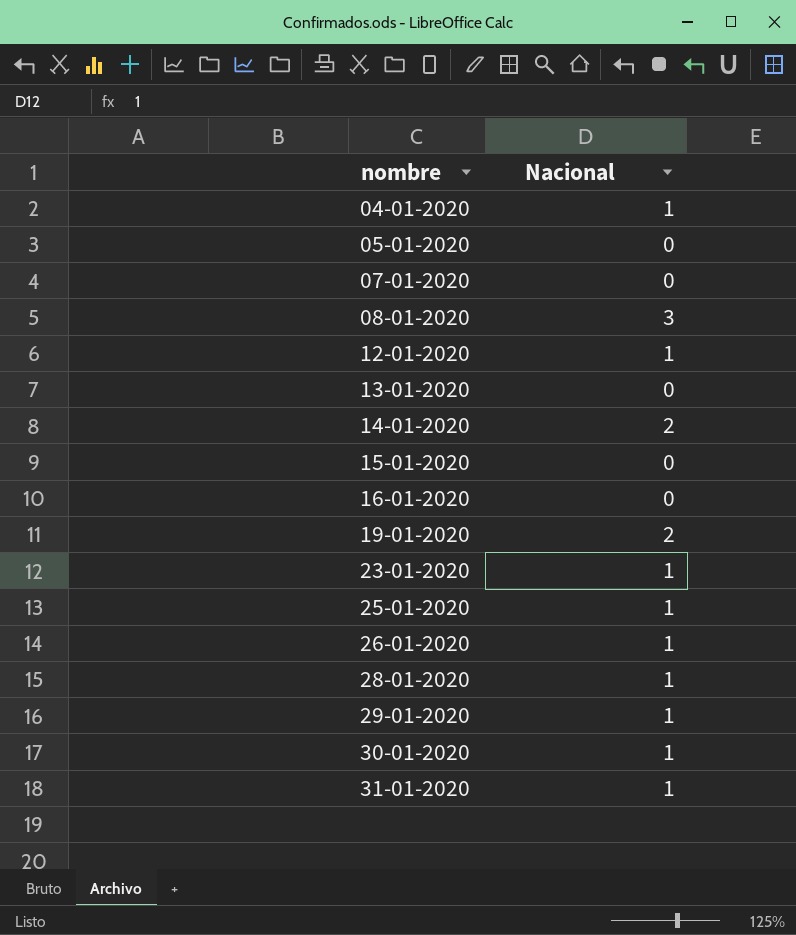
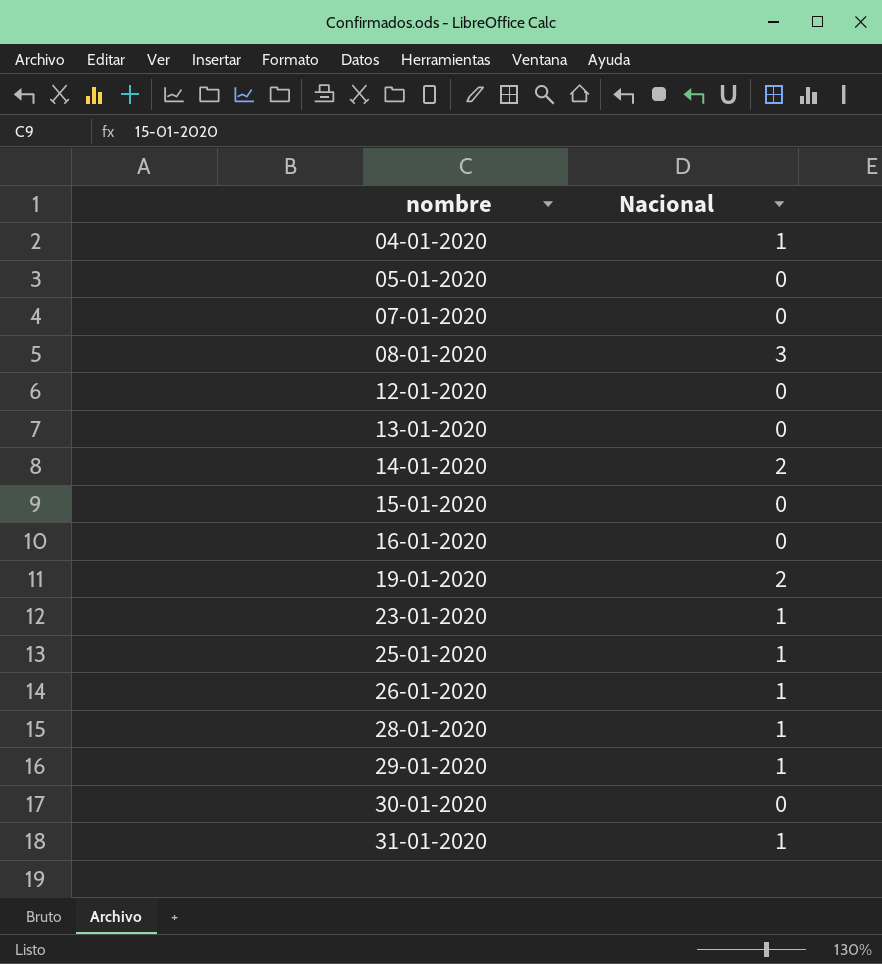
12-01-2020 | Nacional: 1 -> 0
30-01-2020 | Nacional: 1 -> 0

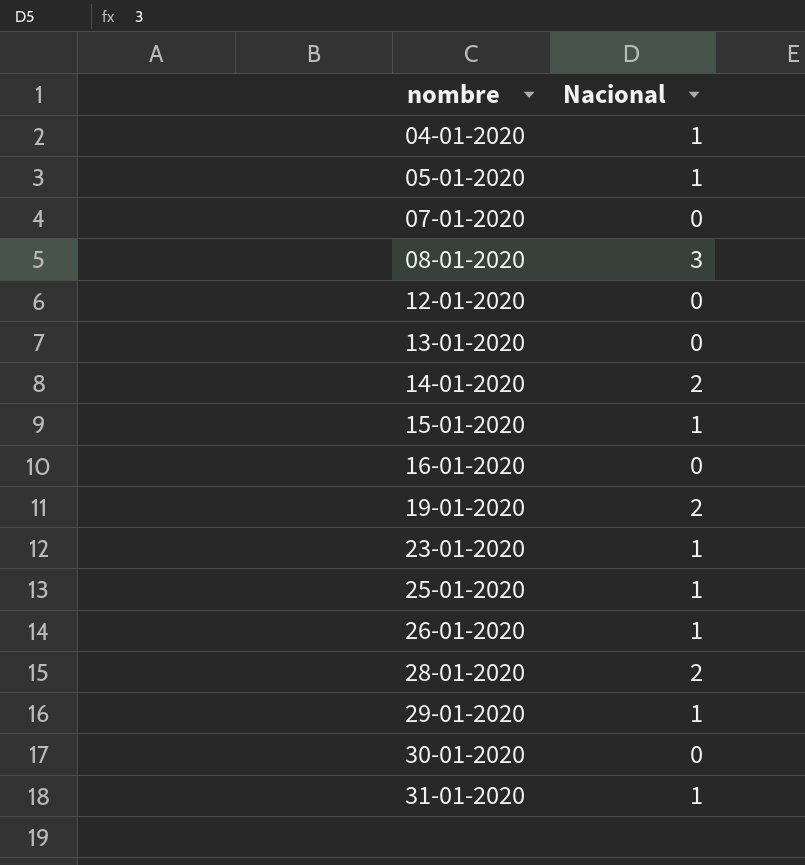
05-01-2020 | Nacional: 0 -> 1
15-01-2020 | Nacional: 0 -> 1
28-01-2020 | Nacional: 1 -> 2

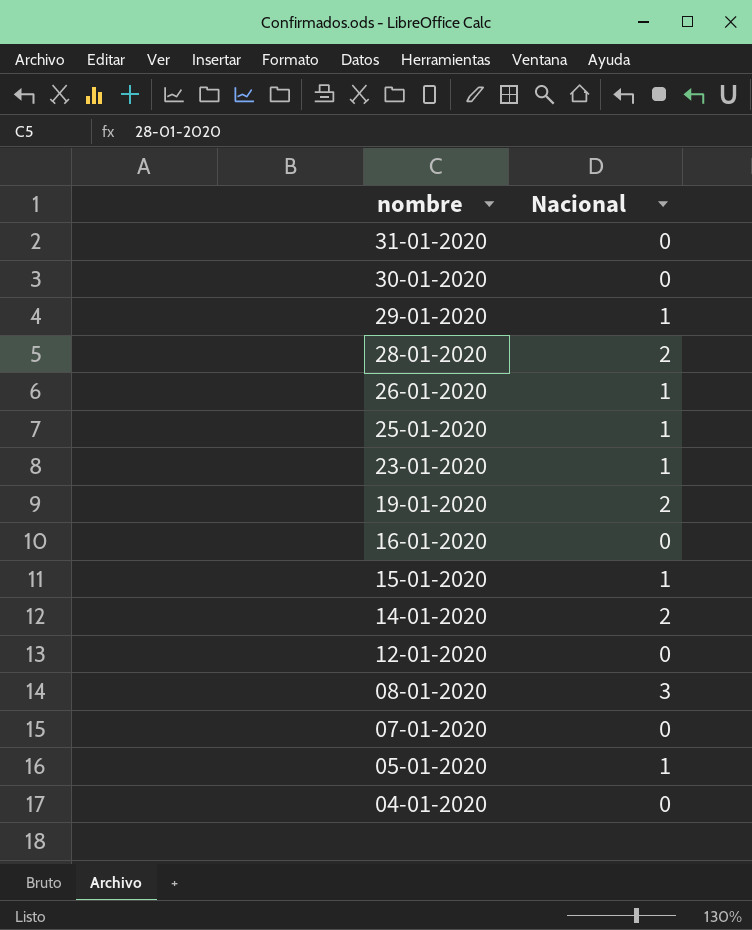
row order: nombre ascending -> nombre descending
row 13-01-2020: 0 -> none
31-01-2020 | Nacional: 1 -> 0
04-01-2020 | Nacional: 1 -> 0

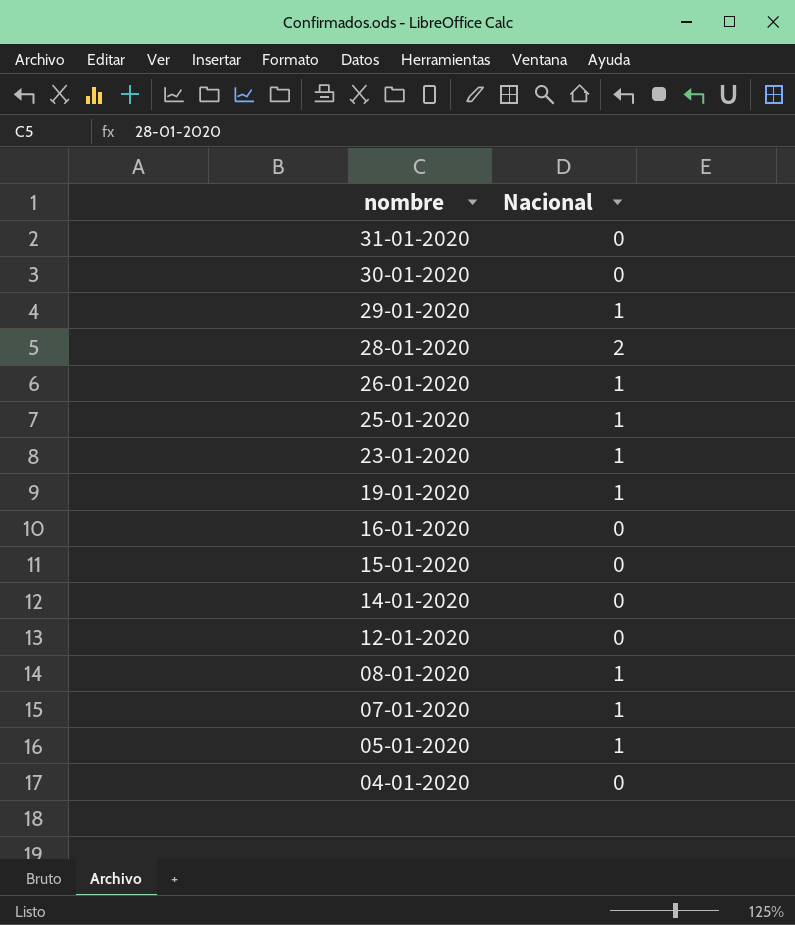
19-01-2020 | Nacional: 2 -> 1
15-01-2020 | Nacional: 1 -> 0
14-01-2020 | Nacional: 2 -> 0
08-01-2020 | Nacional: 3 -> 1
07-01-2020 | Nacional: 0 -> 1

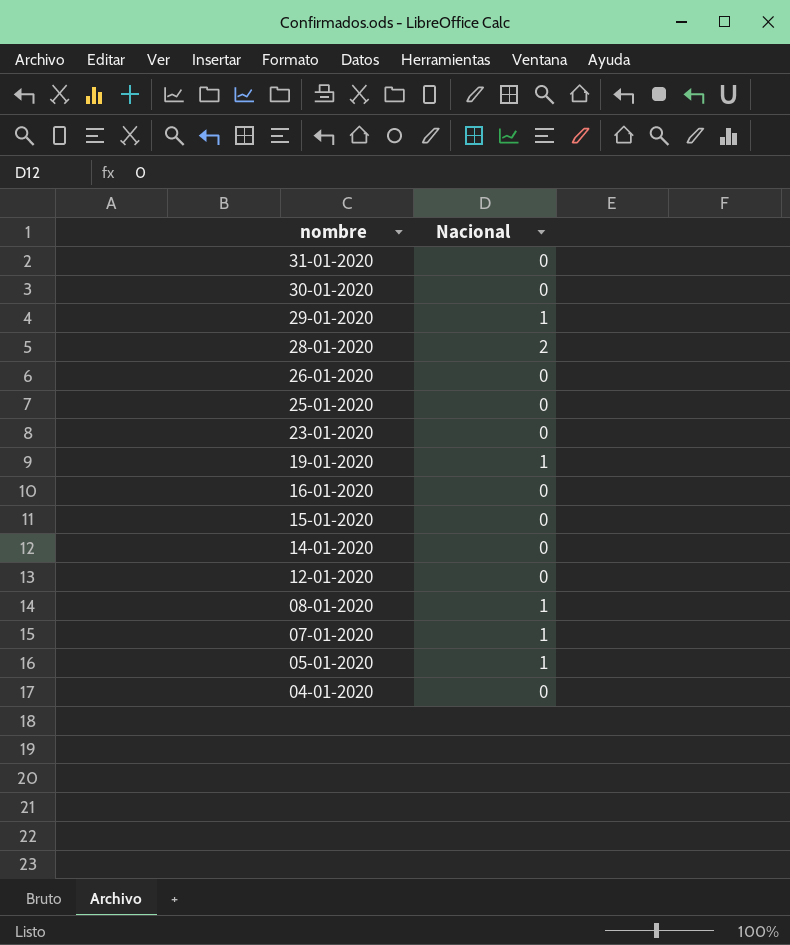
26-01-2020 | Nacional: 1 -> 0
25-01-2020 | Nacional: 1 -> 0
23-01-2020 | Nacional: 1 -> 0

